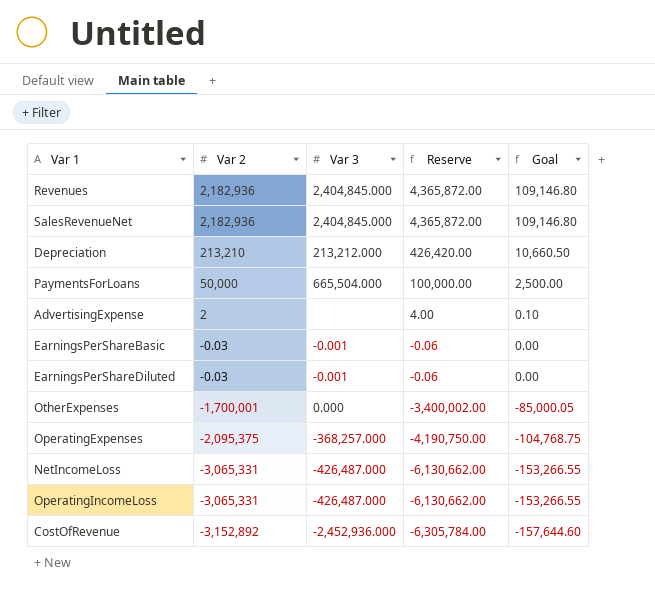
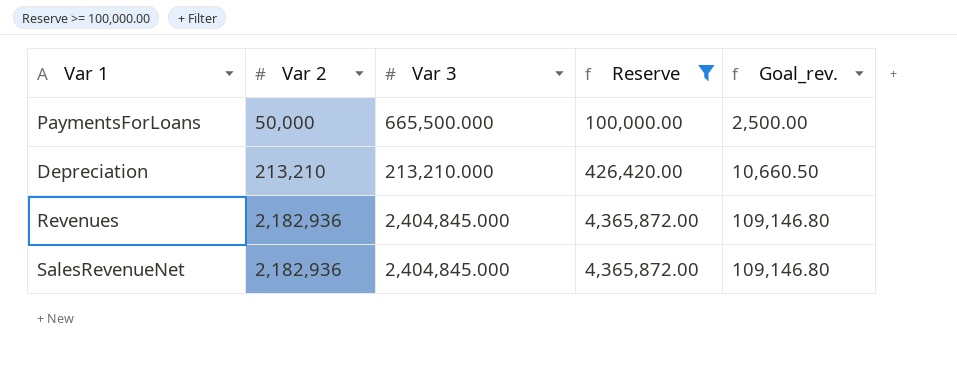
filter: none -> Reserve >= 100,000.00
row order: Var 2 descending -> Var 2 ascending
column name: Goal -> Goal_rev.
PaymentsForLoans | Var 3: 665,504.000 -> 665,500.000
Depreciation | Var 3: 213,212.000 -> 213,210.000

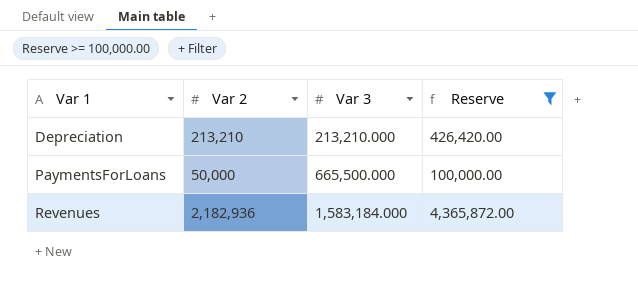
row order: Var 2 ascending -> Var 1 ascending
column Goal_rev. | formula: [Var 2] * 0.05 -> none
row SalesRevenueNet: 2,182,936 | 2,404,845.000 | 4,365,872.00 | 109,146.80 -> none
Revenues | Var 3: 2,404,845.000 -> 1,583,184.000

